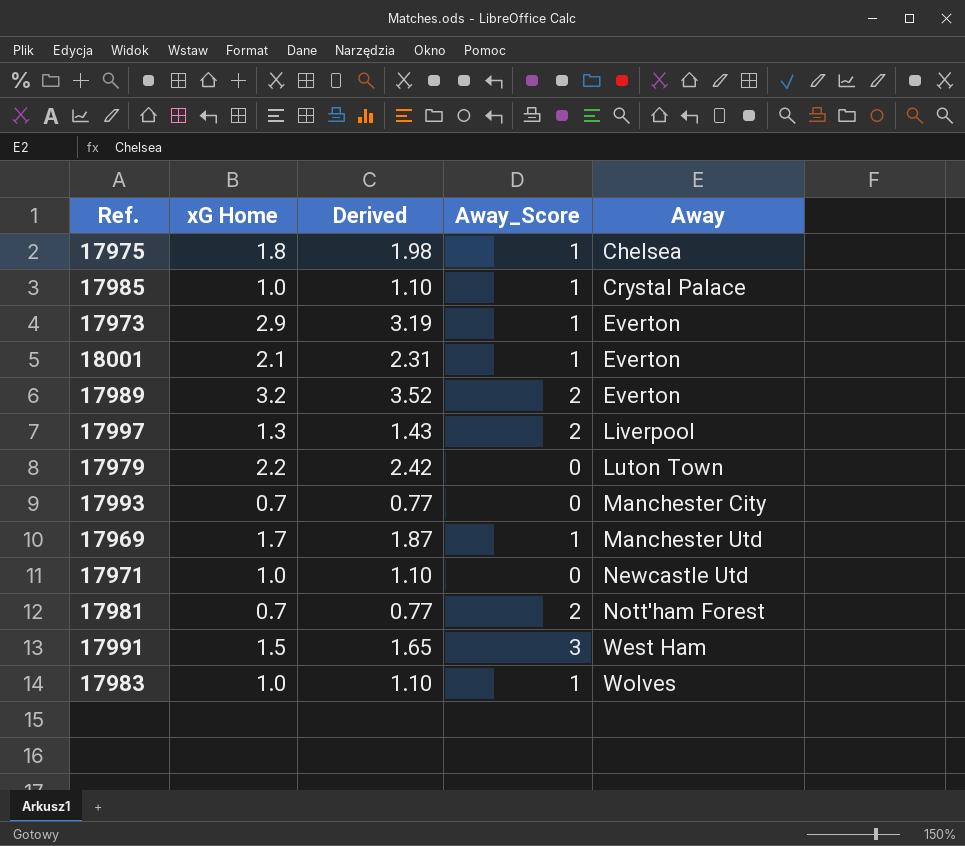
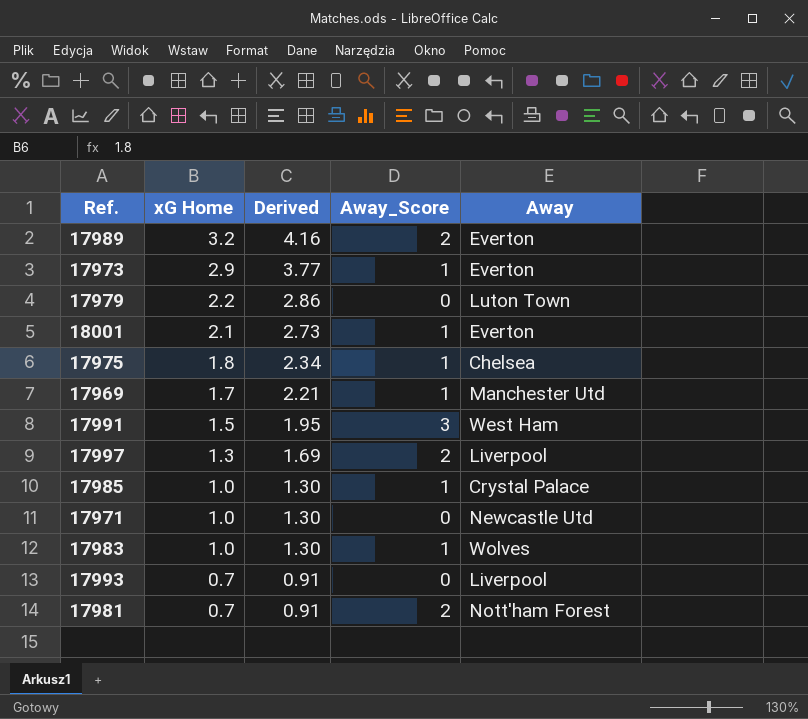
row order: Away ascending -> xG Home descending
column Derived | formula: [xG Home] * 1.1 -> [xG Home] * 1.3
17993 | Away: Manchester City -> Liverpool

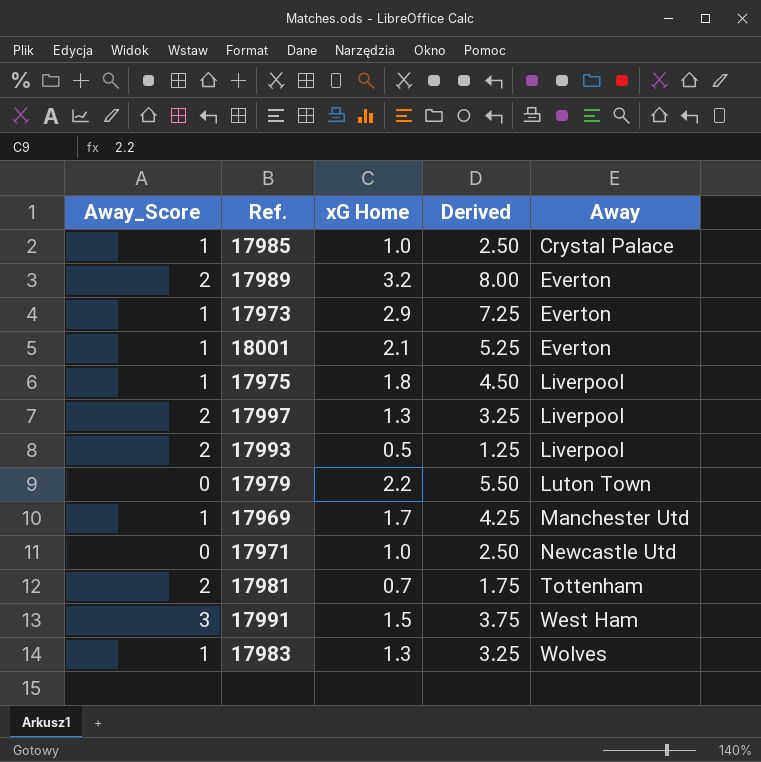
row order: xG Home descending -> Away ascending
column Away_Score | position: 4 -> 1
column Derived | formula: [xG Home] * 1.3 -> [xG Home] * 2.5
17975 | Away: Chelsea -> Liverpool
17993 | Away_Score: 0 -> 2
17993 | xG Home: 0.7 -> 0.5
17981 | Away: Nott'ham Forest -> Tottenham
17983 | xG Home: 1.0 -> 1.3

